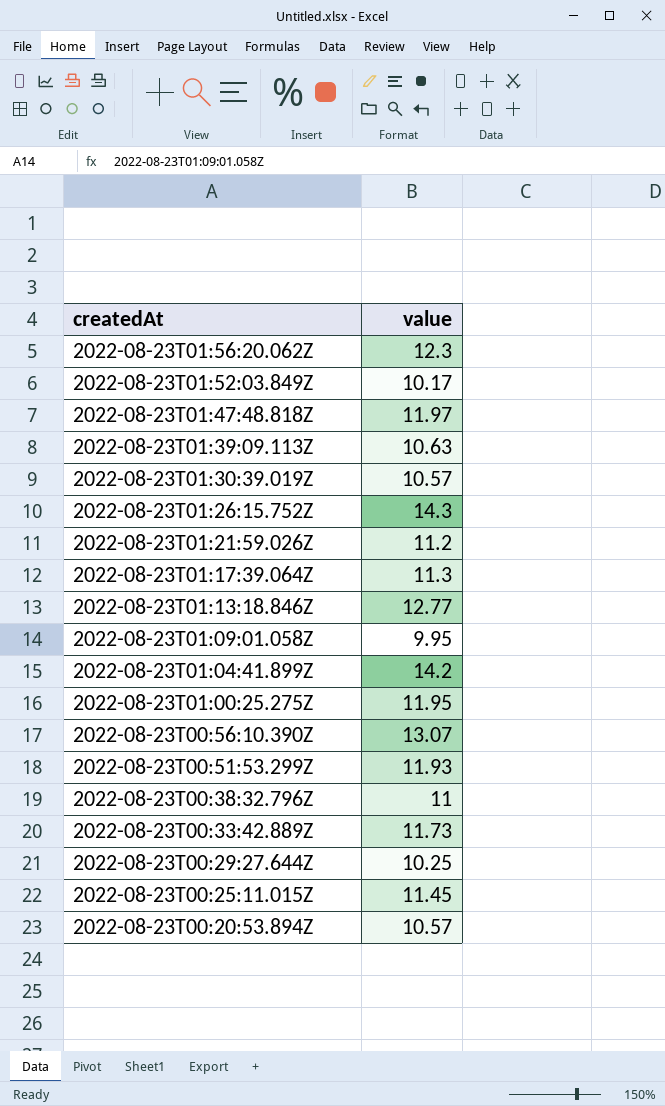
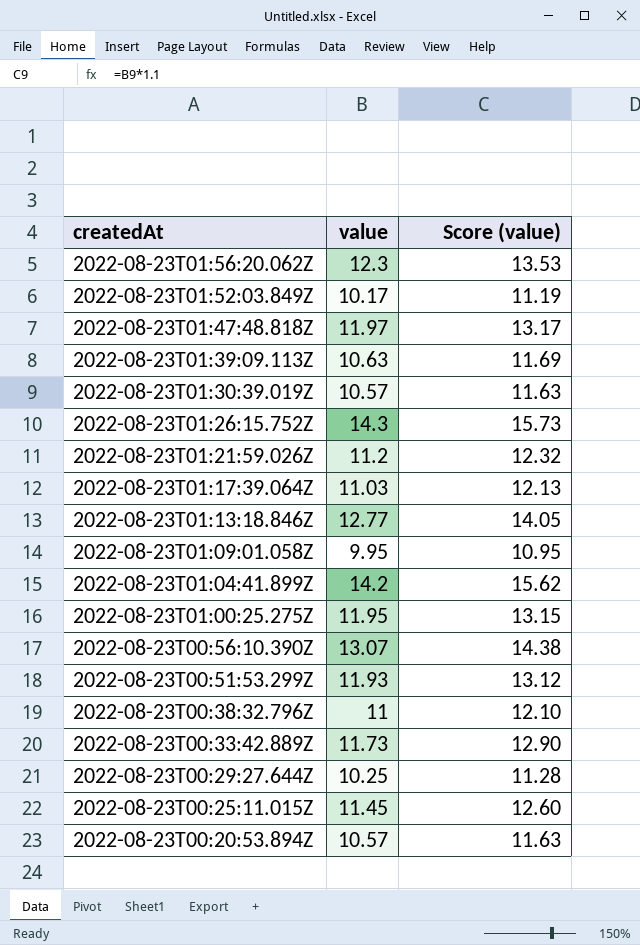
column Score (value) | formula: none -> [value] * 1.1
2022-08-23T01:17:39.064Z | value: 11.3 -> 11.03

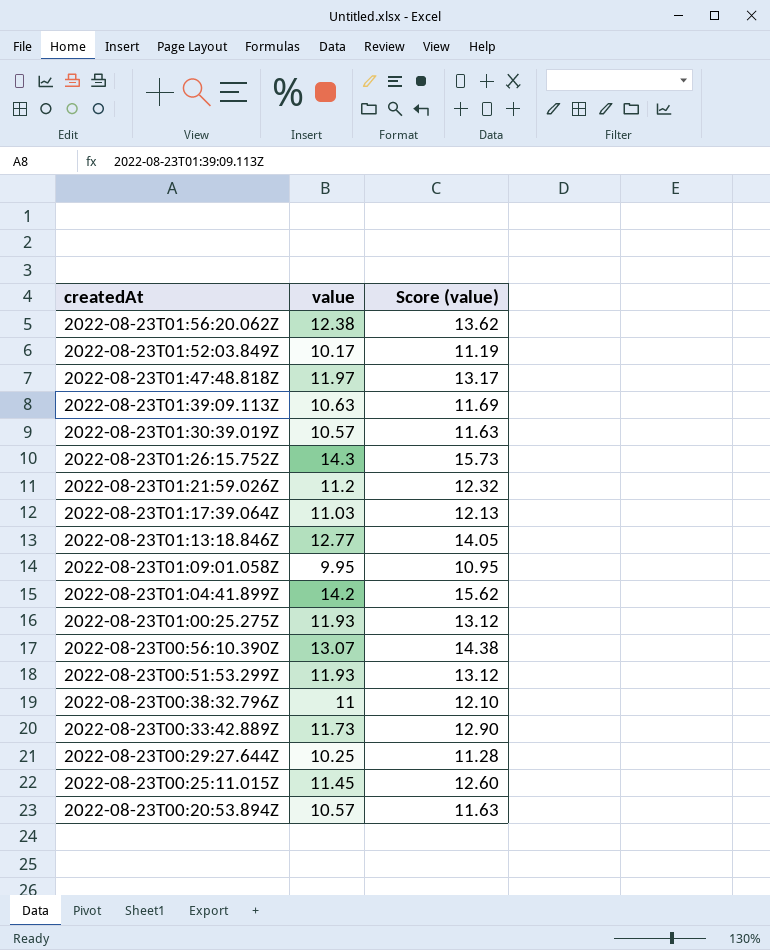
2022-08-23T01:56:20.062Z | value: 12.3 -> 12.38
2022-08-23T01:56:20.062Z | Score (value): 13.53 -> 13.62
2022-08-23T01:00:25.275Z | value: 11.95 -> 11.93
2022-08-23T01:00:25.275Z | Score (value): 13.15 -> 13.12

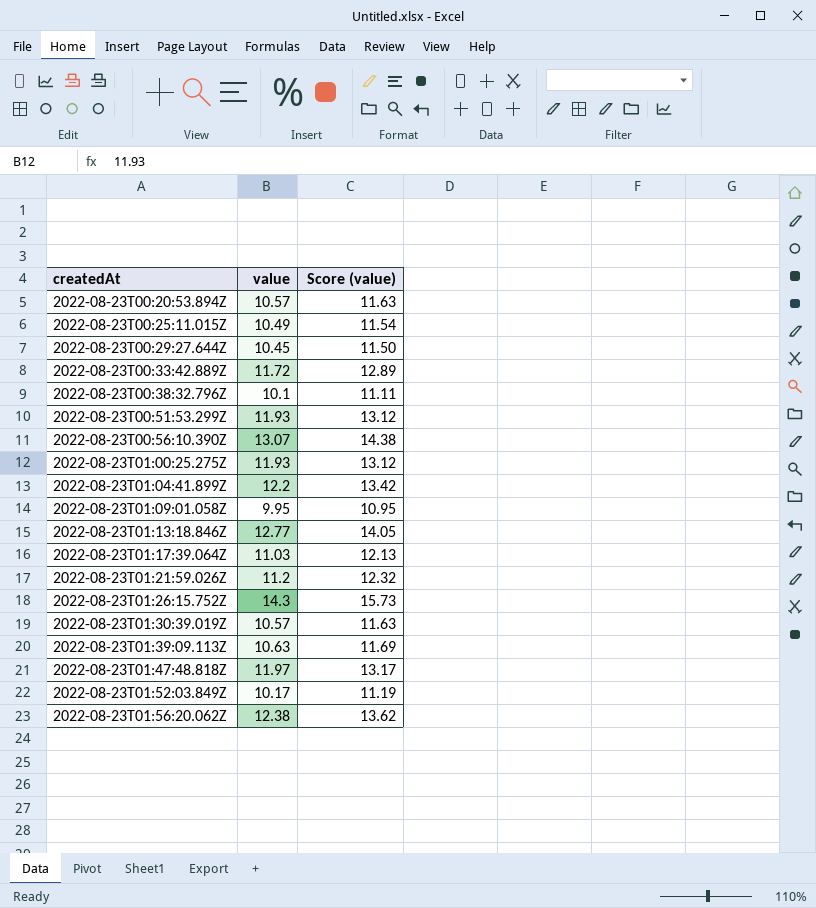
row order: createdAt descending -> createdAt ascending
2022-08-23T00:25:11.015Z | value: 11.45 -> 10.49
2022-08-23T00:25:11.015Z | Score (value): 12.60 -> 11.54
2022-08-23T00:29:27.644Z | value: 10.25 -> 10.45
2022-08-23T00:29:27.644Z | Score (value): 11.28 -> 11.50
2022-08-23T00:33:42.889Z | value: 11.73 -> 11.72
2022-08-23T00:33:42.889Z | Score (value): 12.90 -> 12.89
2022-08-23T00:38:32.796Z | value: 11 -> 10.1
2022-08-23T00:38:32.796Z | Score (value): 12.10 -> 11.11
2022-08-23T01:04:41.899Z | value: 14.2 -> 12.2
2022-08-23T01:04:41.899Z | Score (value): 15.62 -> 13.42

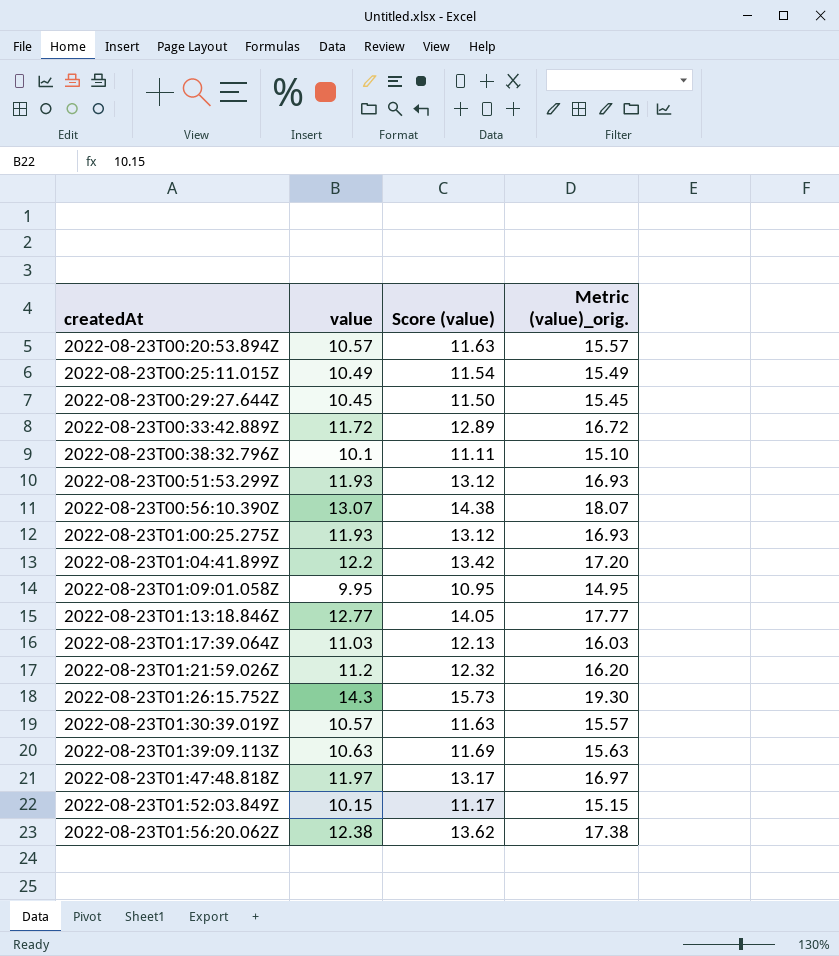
column Metric (value)_orig. | formula: none -> [value] + 5
2022-08-23T01:52:03.849Z | value: 10.17 -> 10.15
2022-08-23T01:52:03.849Z | Score (value): 11.19 -> 11.17

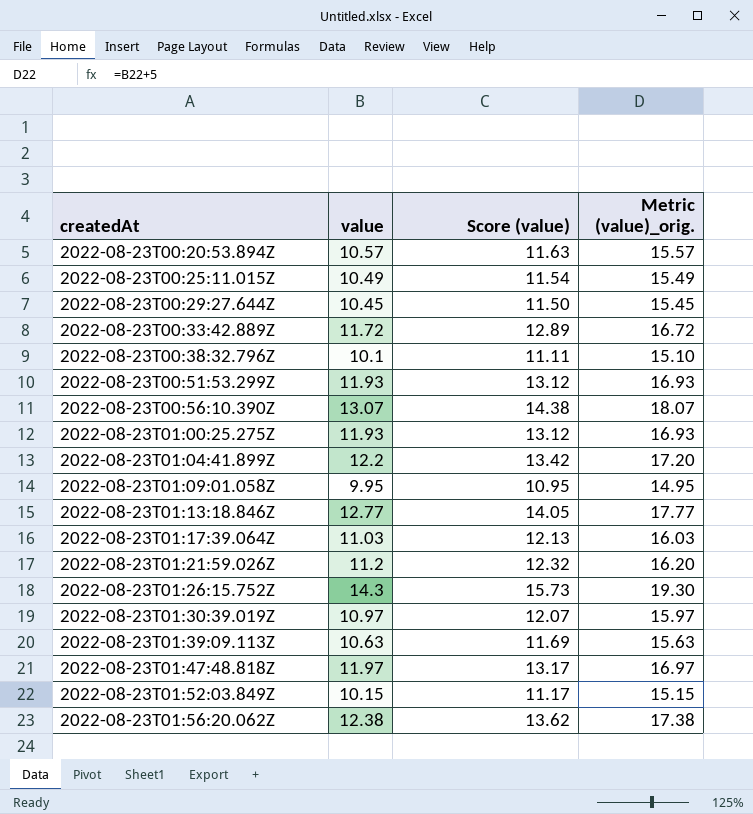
2022-08-23T01:30:39.019Z | value: 10.57 -> 10.97
2022-08-23T01:30:39.019Z | Score (value): 11.63 -> 12.07
2022-08-23T01:30:39.019Z | Metric (value)_orig.: 15.57 -> 15.97

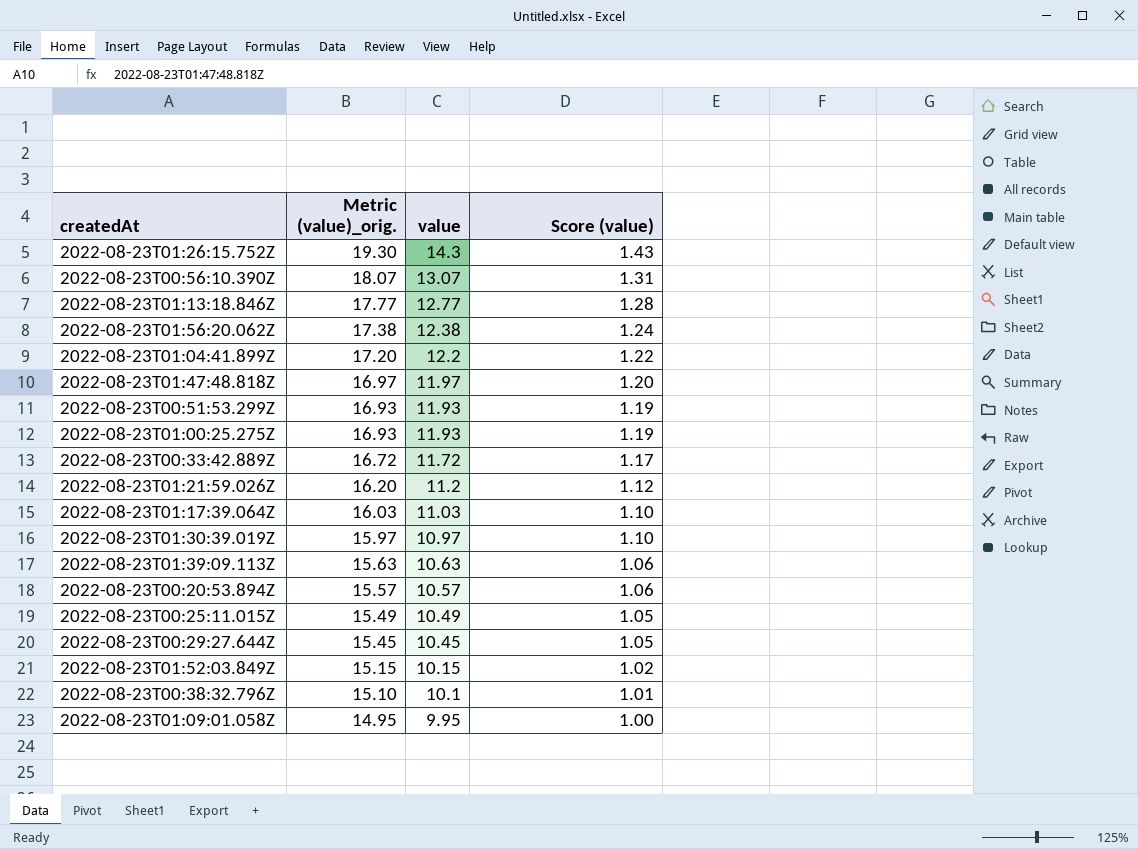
row order: createdAt ascending -> Metric (value)_orig. descending
column Metric (value)_orig. | position: 4 -> 2
column Score (value) | formula: [value] * 1.1 -> [value] * 0.1

